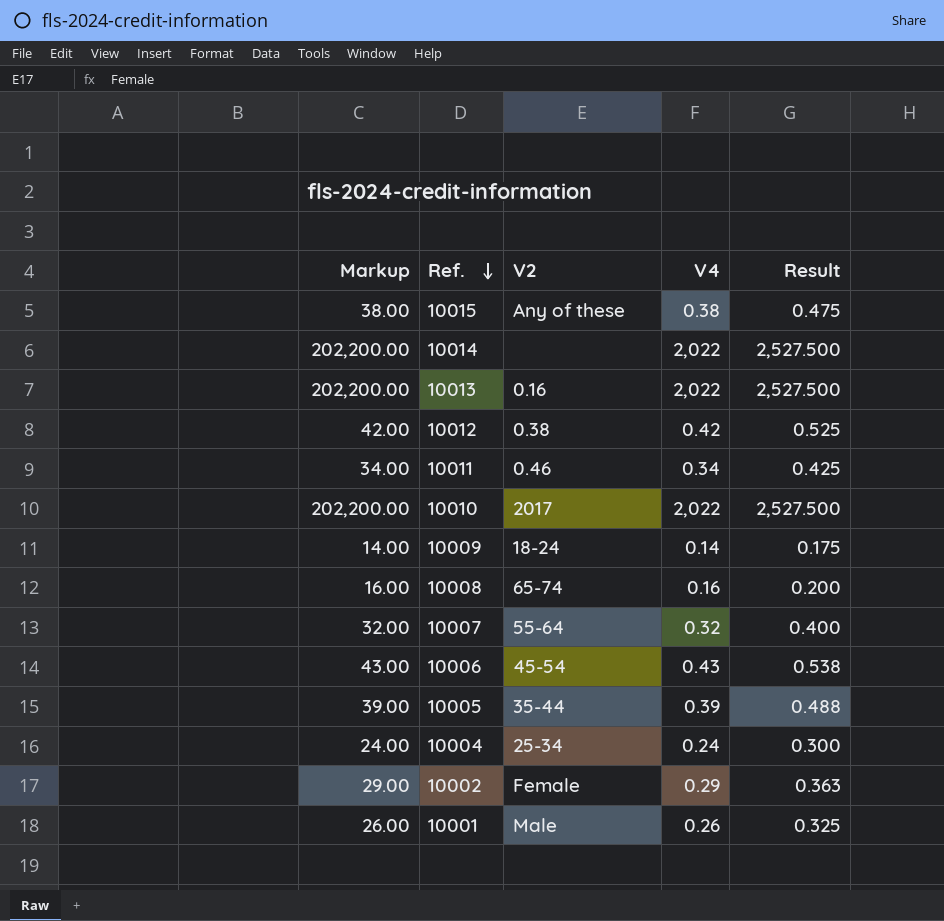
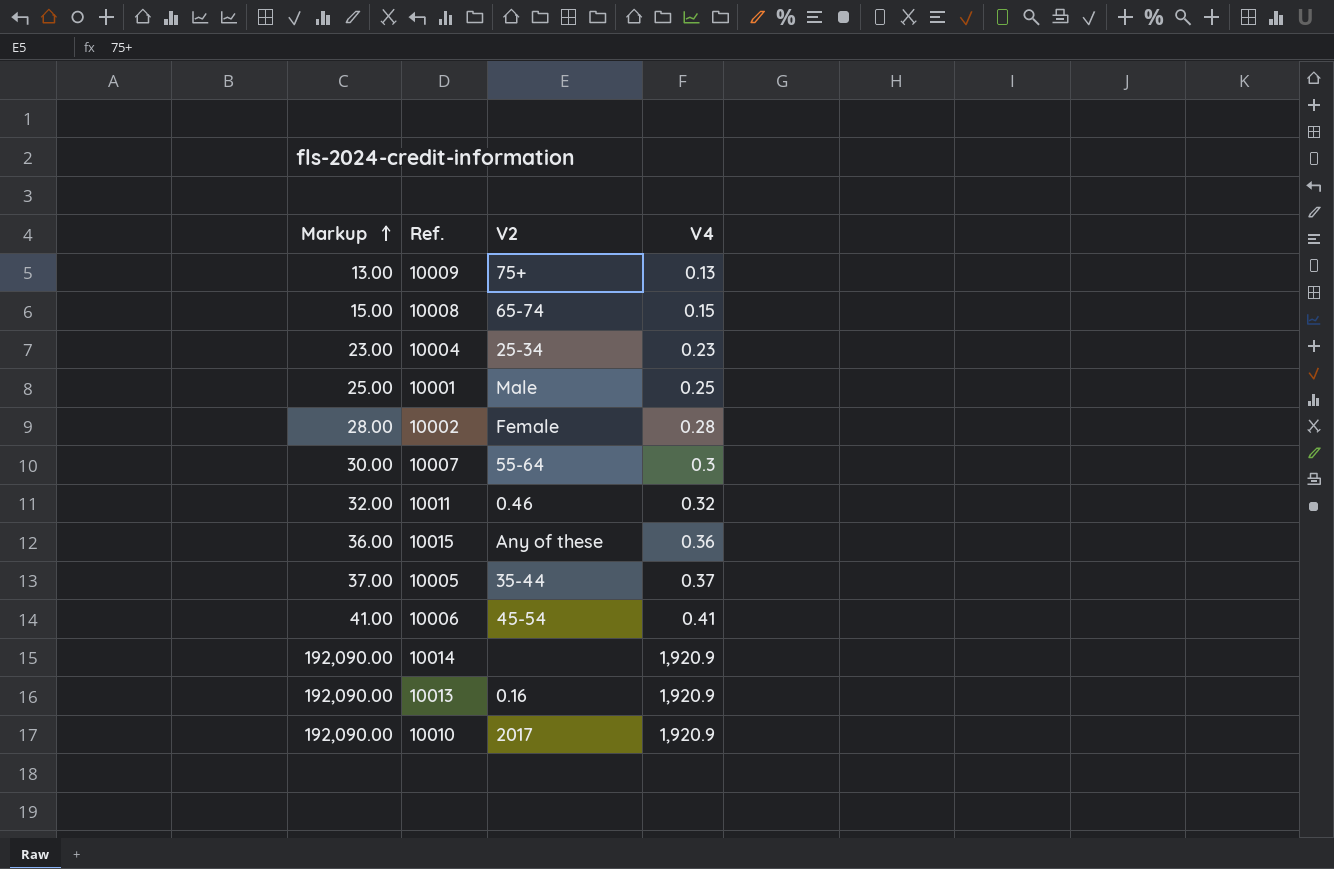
row order: Ref. descending -> Markup ascending
column Result | formula: [V4] * 1.25 -> none
row 10012: 42.00 | 0.38 | 0.42 | 0.525 -> none
10009 | Markup: 14.00 -> 13.00
10009 | V2: 18-24 -> 75+
10009 | V4: 0.14 -> 0.13
10008 | Markup: 16.00 -> 15.00
10008 | V4: 0.16 -> 0.15
10004 | Markup: 24.00 -> 23.00
10004 | V4: 0.24 -> 0.23
10001 | Markup: 26.00 -> 25.00
10001 | V4: 0.26 -> 0.25
10002 | Markup: 29.00 -> 28.00
10002 | V4: 0.29 -> 0.28
10007 | Markup: 32.00 -> 30.00
10007 | V4: 0.32 -> 0.3
10011 | Markup: 34.00 -> 32.00
10011 | V4: 0.34 -> 0.32
10015 | Markup: 38.00 -> 36.00
10015 | V4: 0.38 -> 0.36
10005 | Markup: 39.00 -> 37.00
10005 | V4: 0.39 -> 0.37
10006 | Markup: 43.00 -> 41.00
10006 | V4: 0.43 -> 0.41
10014 | Markup: 202,200.00 -> 192,090.00
10014 | V4: 2,022 -> 1,920.9
10013 | Markup: 202,200.00 -> 192,090.00
10013 | V4: 2,022 -> 1,920.9
10010 | Markup: 202,200.00 -> 192,090.00
10010 | V4: 2,022 -> 1,920.9

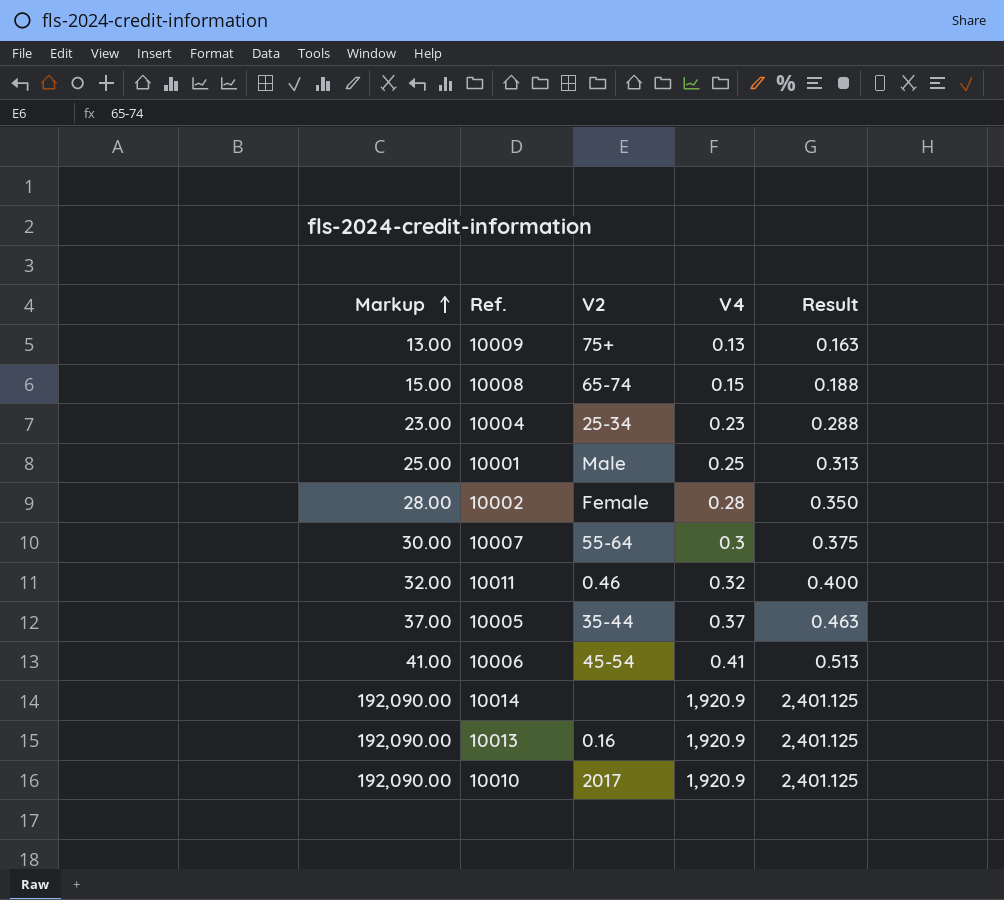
column Result | formula: none -> [V4] * 1.25
row 10015: 36.00 | Any of these | 0.36 -> none

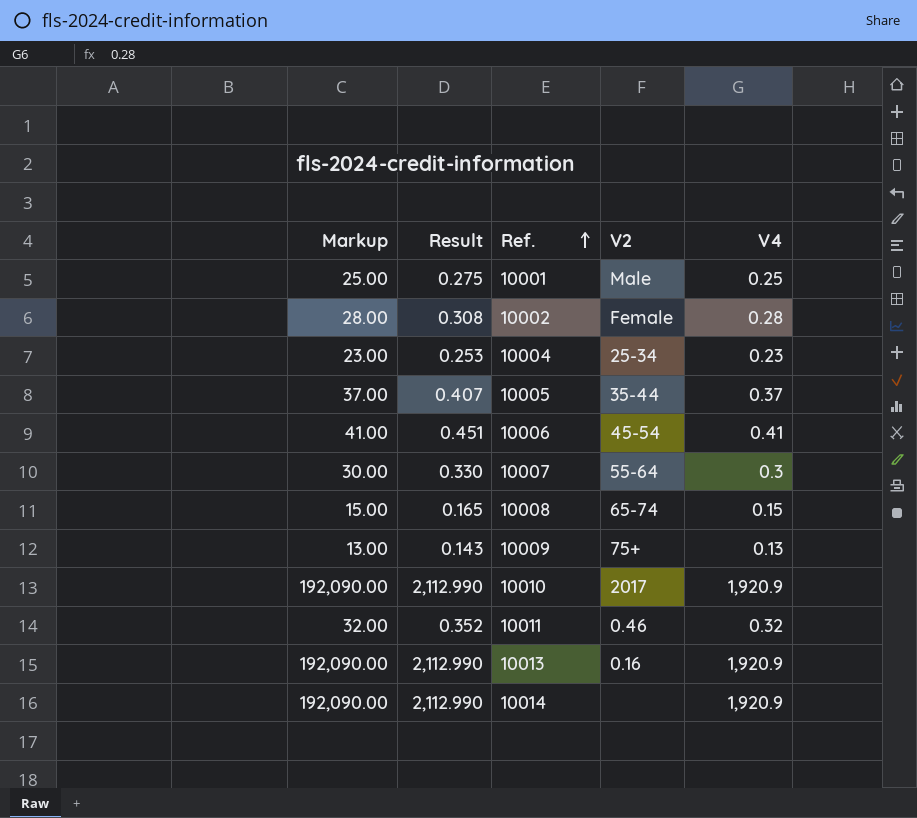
row order: Markup ascending -> Ref. ascending
column Result | formula: [V4] * 1.25 -> [V4] * 1.1
column Result | position: 5 -> 2

